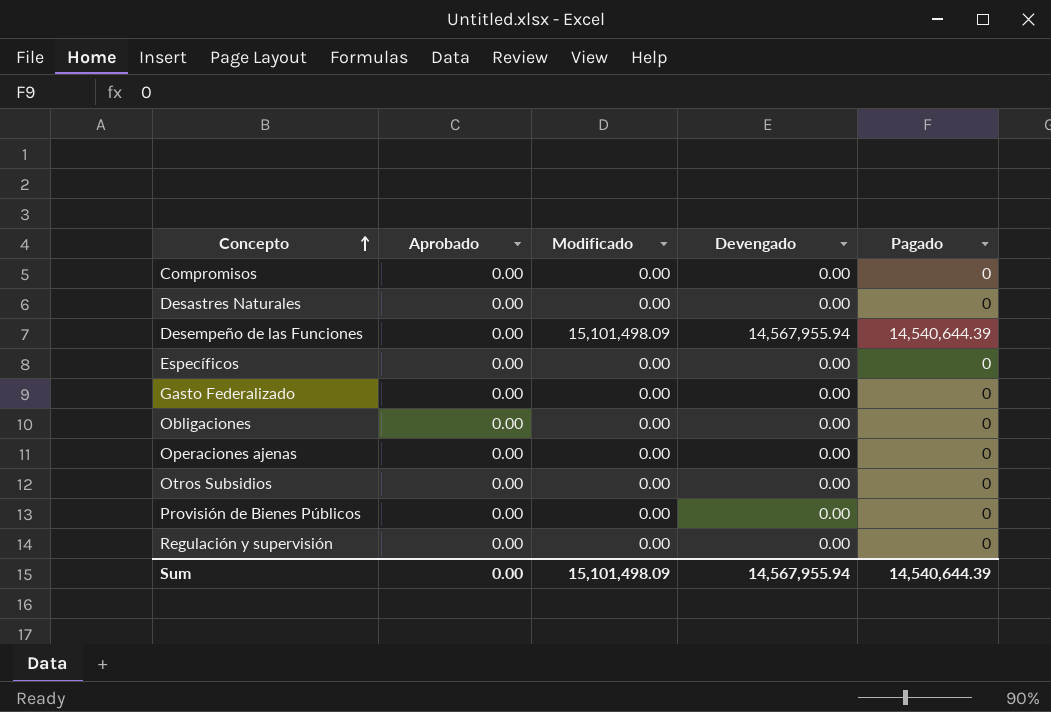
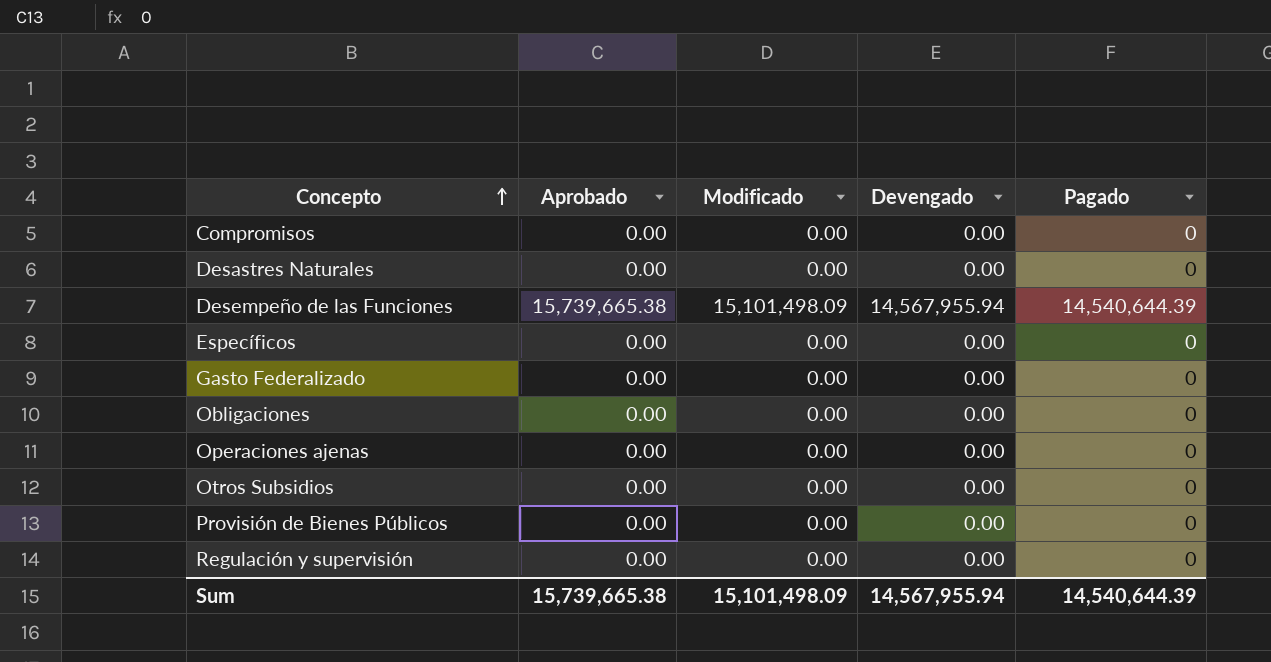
Desempeño de las Funciones | Aprobado: 0.00 -> 15,739,665.38
Sum | Aprobado: 0.00 -> 15,739,665.38

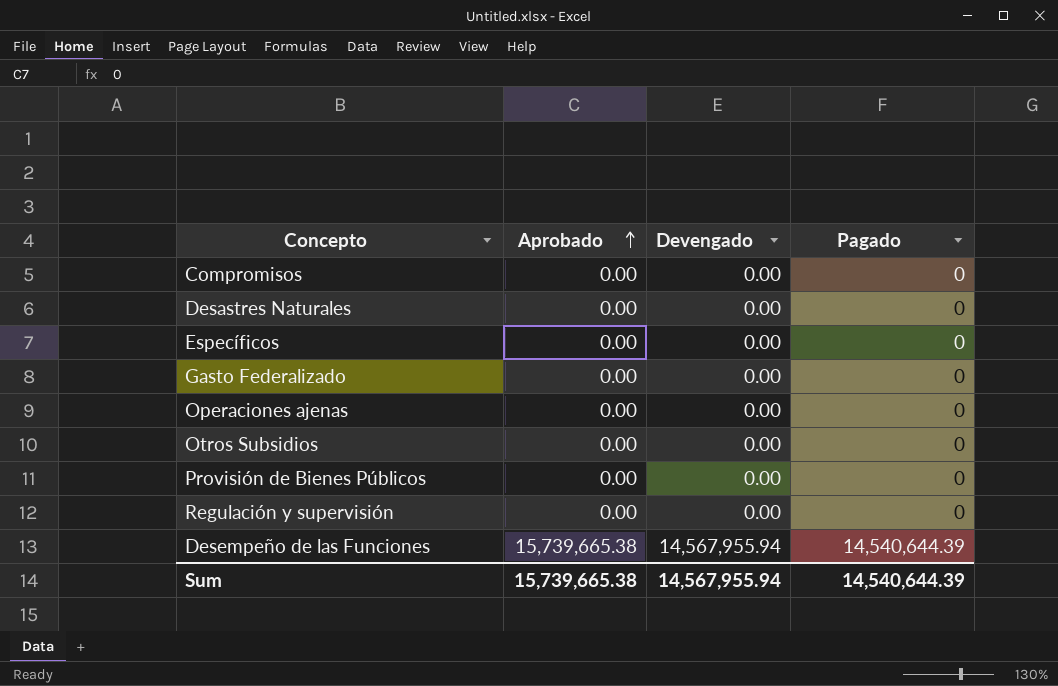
row order: Concepto ascending -> Aprobado ascending
column Modificado | position: 3 -> none
row Obligaciones: 0.00 | 0.00 | 0.00 | 0 -> none

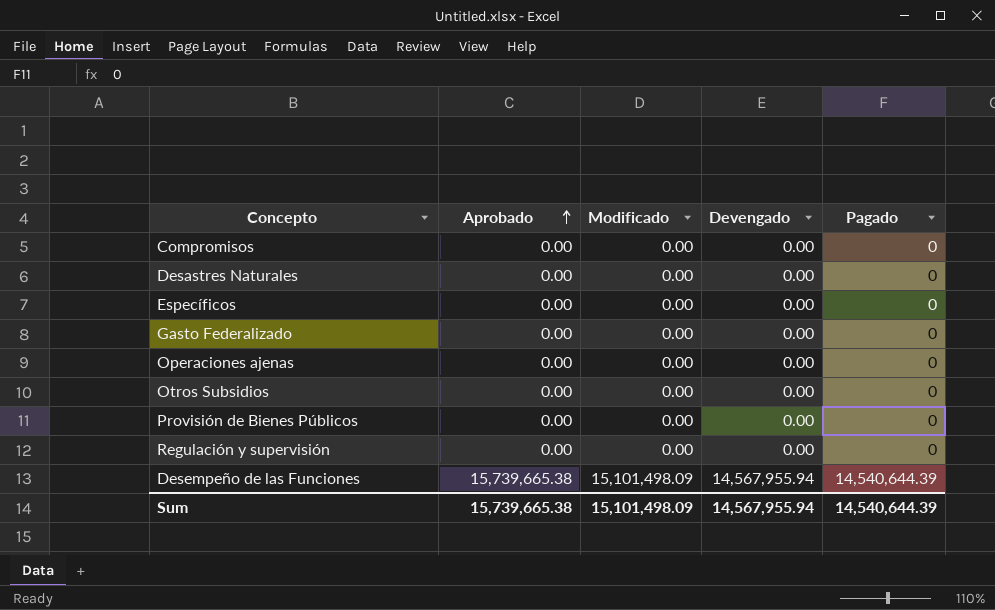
column Modificado | position: none -> 3

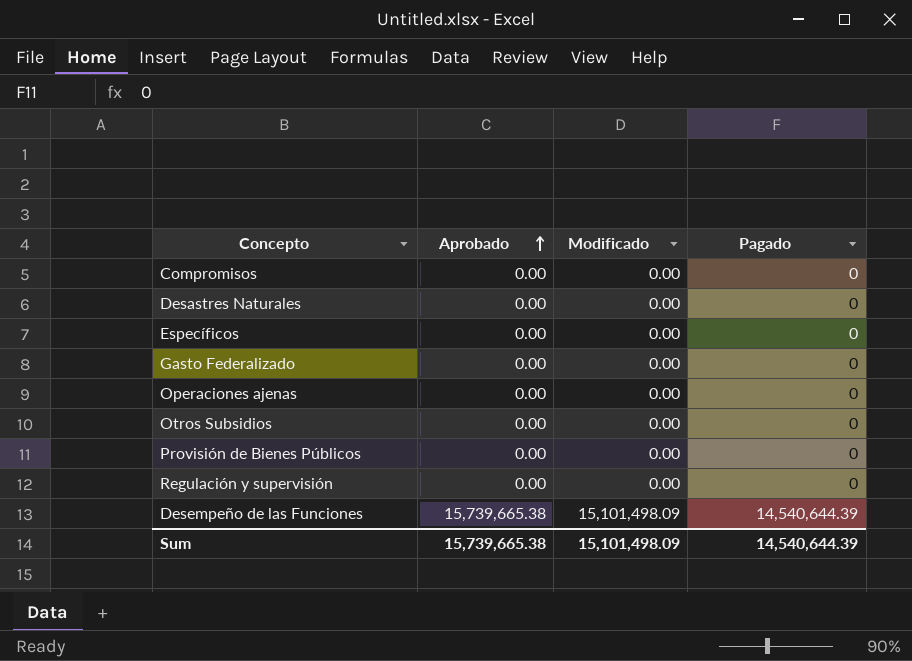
column Devengado | position: 4 -> none

